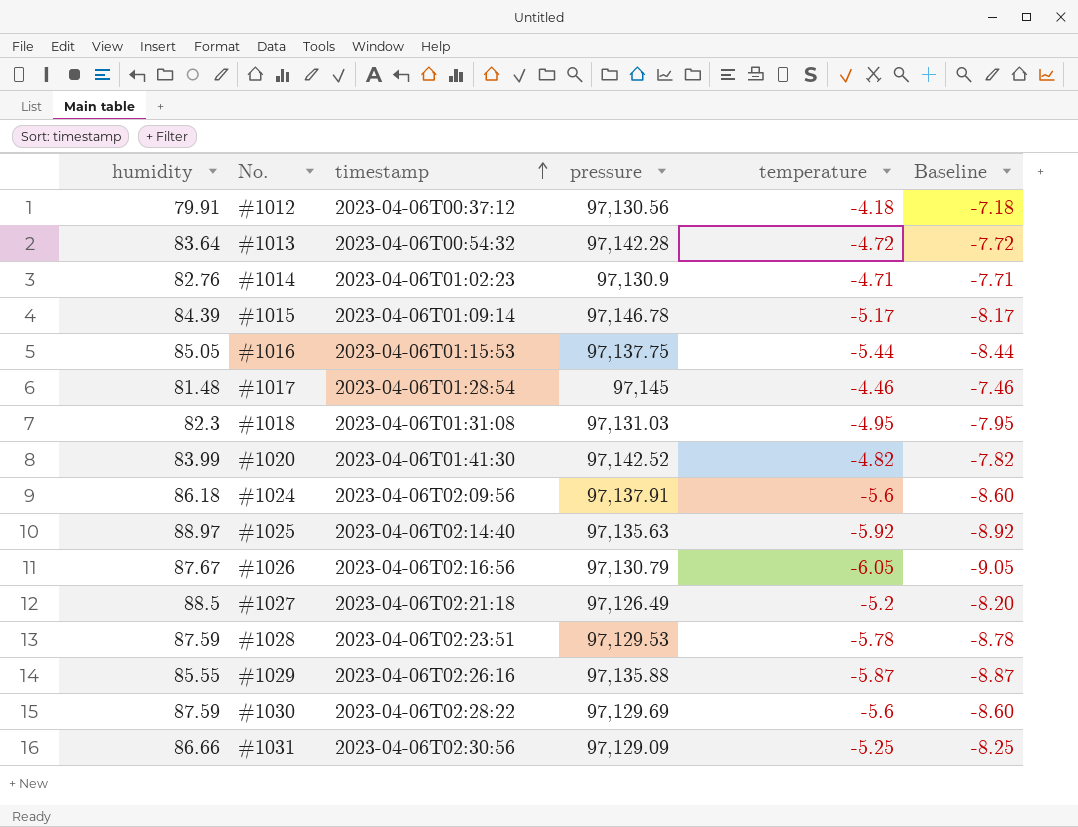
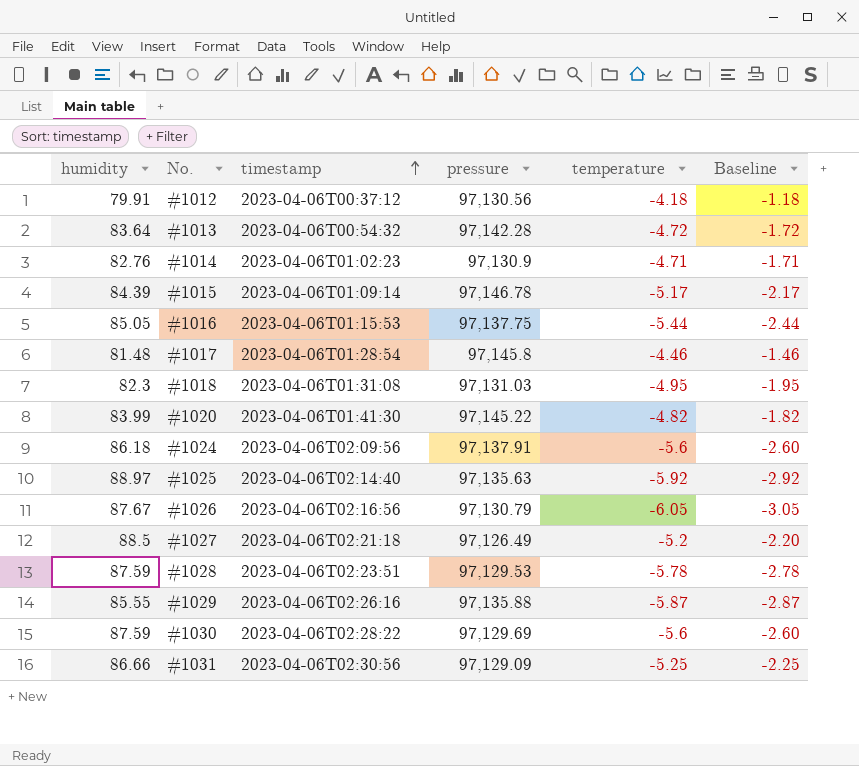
column Baseline | formula: [temperature] - 3 -> [temperature] + 3
#1017 | pressure: 97,145 -> 97,145.8
#1020 | pressure: 97,142.52 -> 97,145.22

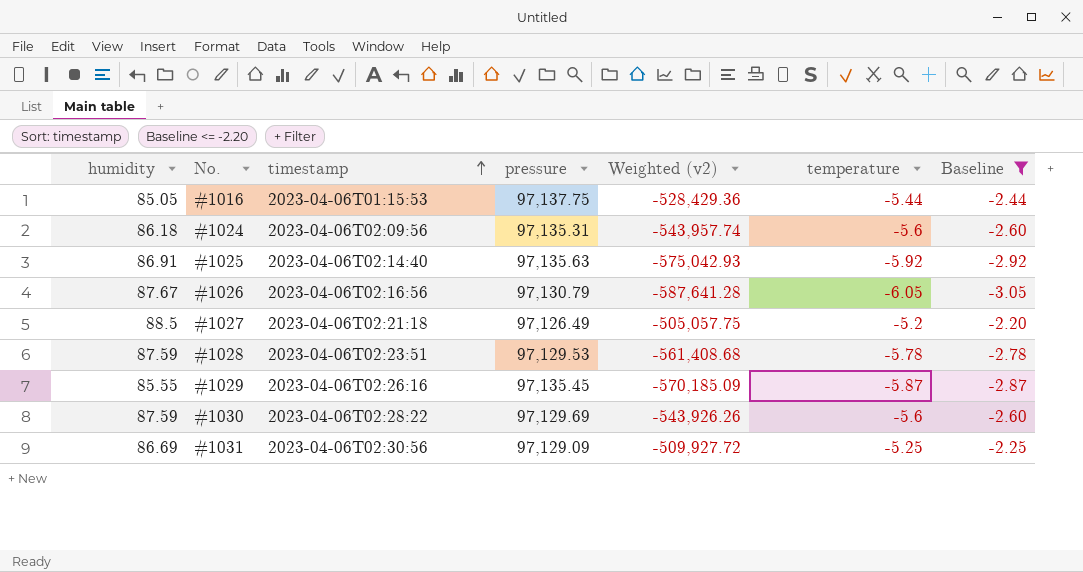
filter: none -> Baseline <= -2.20
column Weighted (v2) | formula: none -> [pressure] * [temperature]
#1024 | pressure: 97,137.91 -> 97,135.31
#1025 | humidity: 88.97 -> 86.91
#1029 | pressure: 97,135.88 -> 97,135.45
#1031 | humidity: 86.66 -> 86.69

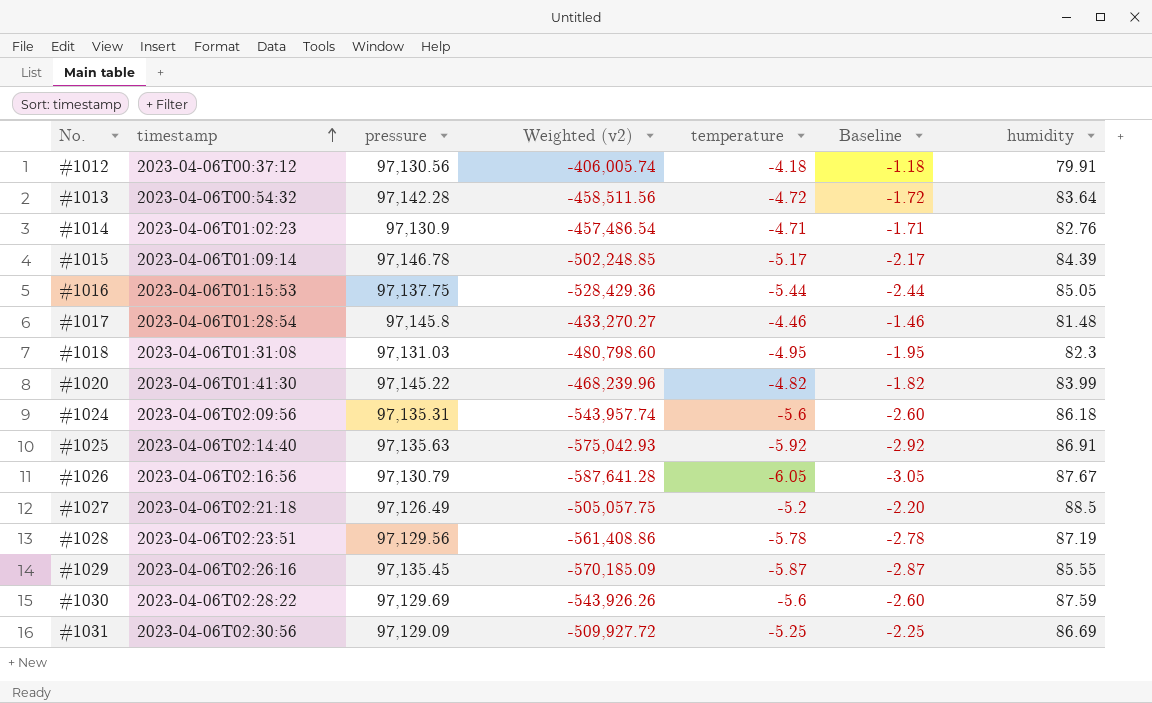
filter: Baseline <= -2.20 -> none
column humidity | position: 1 -> 7
#1028 | pressure: 97,129.53 -> 97,129.56
#1028 | Weighted (v2): -561,408.68 -> -561,408.86
#1028 | humidity: 87.59 -> 87.19

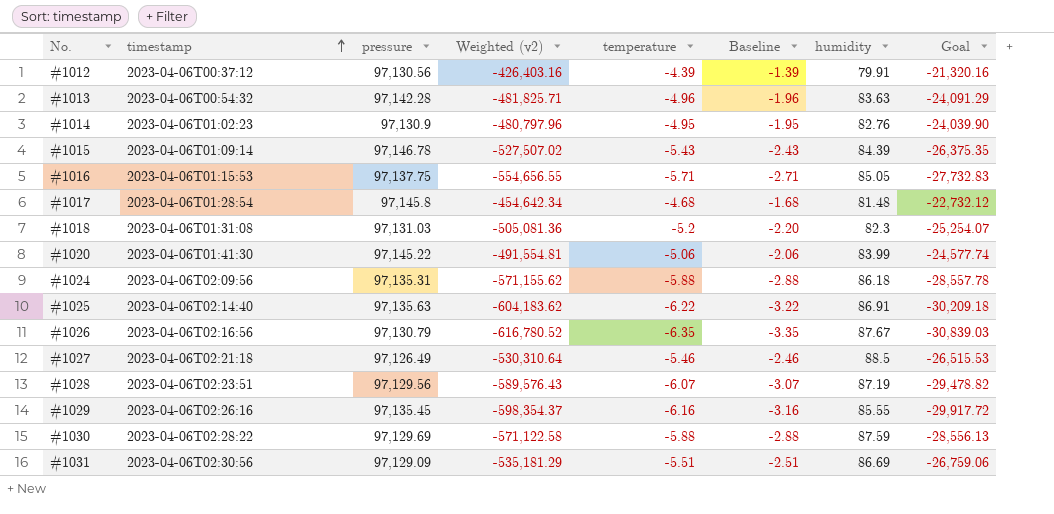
column Goal | formula: none -> [Weighted (v2)] * 0.05
#1012 | Weighted (v2): -406,005.74 -> -426,403.16
#1012 | temperature: -4.18 -> -4.39
#1012 | Baseline: -1.18 -> -1.39
#1013 | Weighted (v2): -458,511.56 -> -481,825.71
#1013 | temperature: -4.72 -> -4.96
#1013 | Baseline: -1.72 -> -1.96
#1013 | humidity: 83.64 -> 83.63
#1014 | Weighted (v2): -457,486.54 -> -480,797.96
#1014 | temperature: -4.71 -> -4.95
#1014 | Baseline: -1.71 -> -1.95
#1015 | Weighted (v2): -502,248.85 -> -527,507.02
#1015 | temperature: -5.17 -> -5.43
#1015 | Baseline: -2.17 -> -2.43
#1016 | Weighted (v2): -528,429.36 -> -554,656.55
#1016 | temperature: -5.44 -> -5.71
#1016 | Baseline: -2.44 -> -2.71
#1017 | Weighted (v2): -433,270.27 -> -454,642.34
#1017 | temperature: -4.46 -> -4.68
#1017 | Baseline: -1.46 -> -1.68
#1018 | Weighted (v2): -480,798.60 -> -505,081.36
#1018 | temperature: -4.95 -> -5.2
#1018 | Baseline: -1.95 -> -2.20
#1020 | Weighted (v2): -468,239.96 -> -491,554.81
#1020 | temperature: -4.82 -> -5.06
#1020 | Baseline: -1.82 -> -2.06
#1024 | Weighted (v2): -543,957.74 -> -571,155.62
#1024 | temperature: -5.6 -> -5.88
#1024 | Baseline: -2.60 -> -2.88
#1025 | Weighted (v2): -575,042.93 -> -604,183.62
#1025 | temperature: -5.92 -> -6.22
#1025 | Baseline: -2.92 -> -3.22
#1026 | Weighted (v2): -587,641.28 -> -616,780.52
#1026 | temperature: -6.05 -> -6.35
#1026 | Baseline: -3.05 -> -3.35
#1027 | Weighted (v2): -505,057.75 -> -530,310.64
#1027 | temperature: -5.2 -> -5.46
#1027 | Baseline: -2.20 -> -2.46
#1028 | Weighted (v2): -561,408.86 -> -589,576.43
#1028 | temperature: -5.78 -> -6.07
#1028 | Baseline: -2.78 -> -3.07
#1029 | Weighted (v2): -570,185.09 -> -598,354.37
#1029 | temperature: -5.87 -> -6.16
#1029 | Baseline: -2.87 -> -3.16
#1030 | Weighted (v2): -543,926.26 -> -571,122.58
#1030 | temperature: -5.6 -> -5.88
#1030 | Baseline: -2.60 -> -2.88
#1031 | Weighted (v2): -509,927.72 -> -535,181.29
#1031 | temperature: -5.25 -> -5.51
#1031 | Baseline: -2.25 -> -2.51

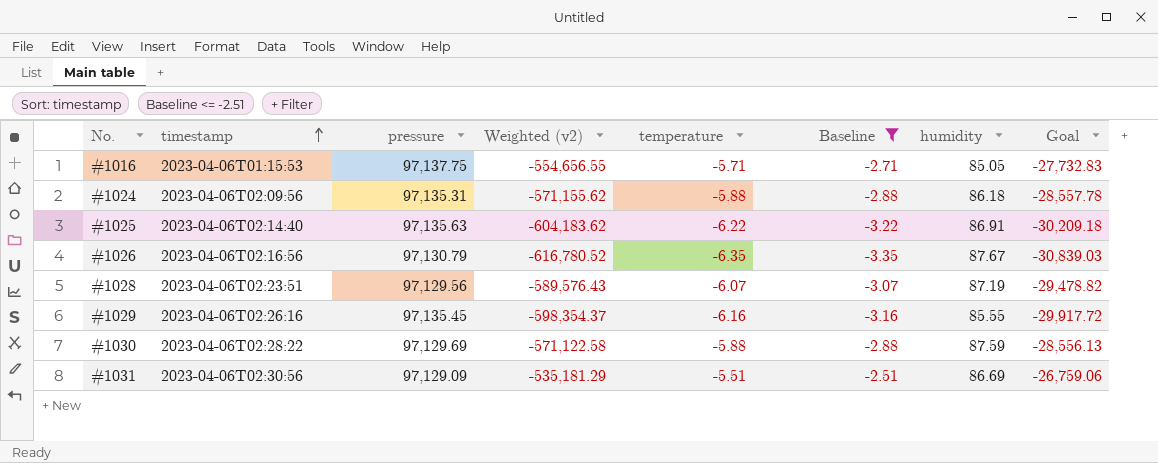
filter: none -> Baseline <= -2.51

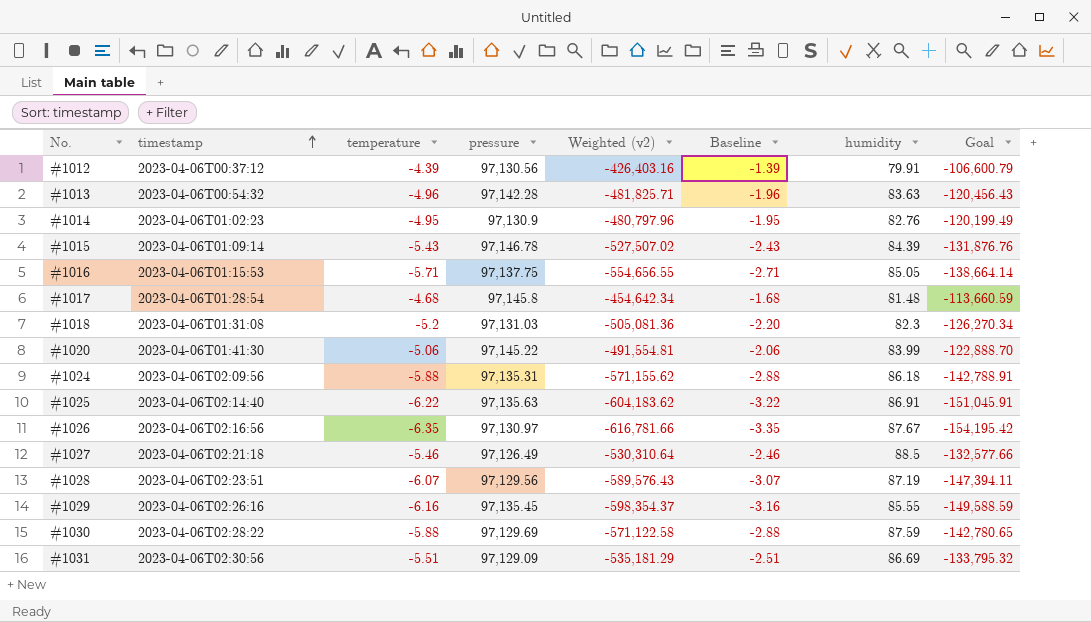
filter: Baseline <= -2.51 -> none
column temperature | position: 5 -> 3
column Goal | formula: [Weighted (v2)] * 0.05 -> [Weighted (v2)] * 0.25
#1026 | pressure: 97,130.79 -> 97,130.97
#1026 | Weighted (v2): -616,780.52 -> -616,781.66

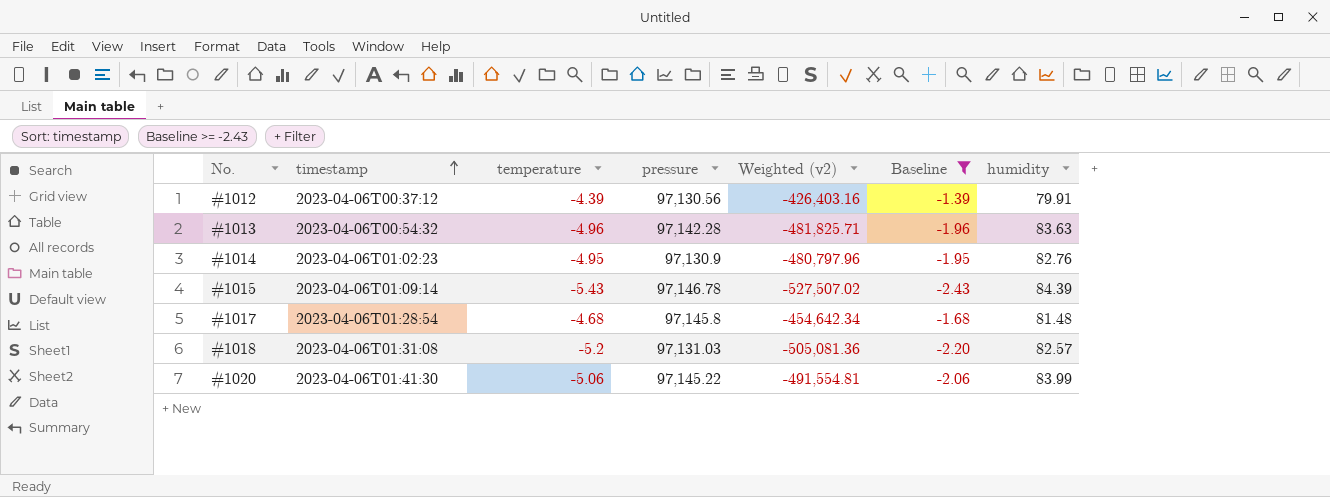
filter: none -> Baseline >= -2.43
column Goal | formula: [Weighted (v2)] * 0.25 -> none
#1018 | humidity: 82.3 -> 82.57

